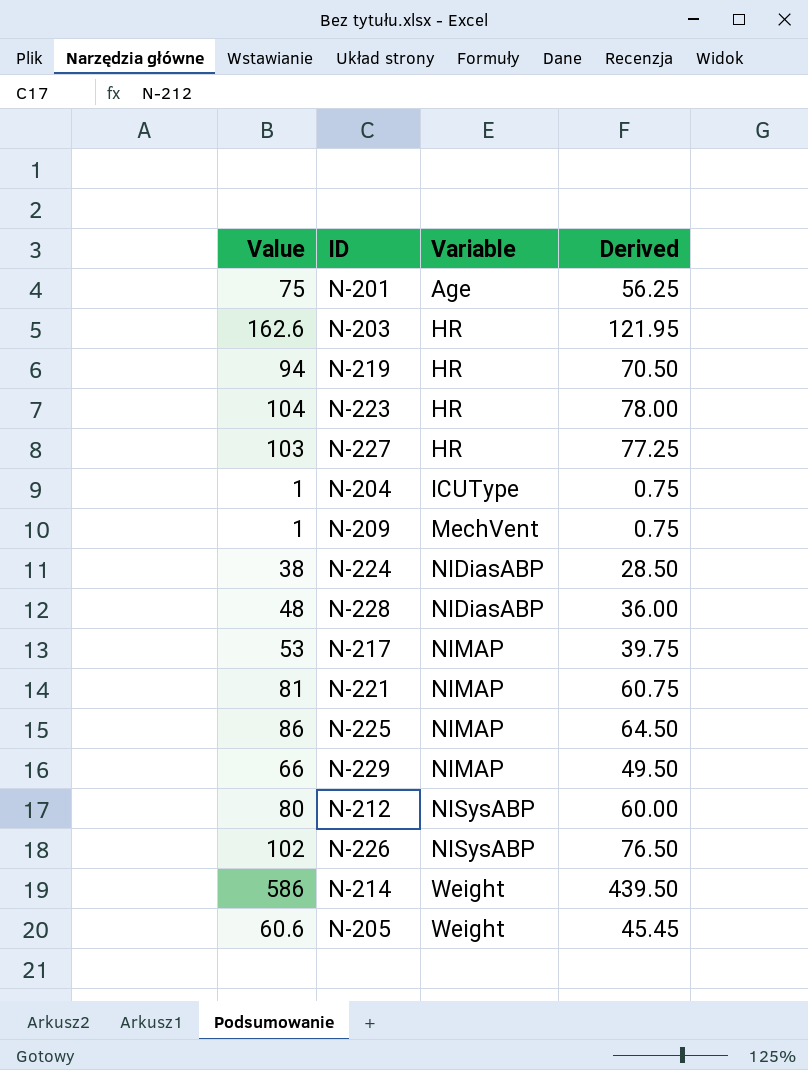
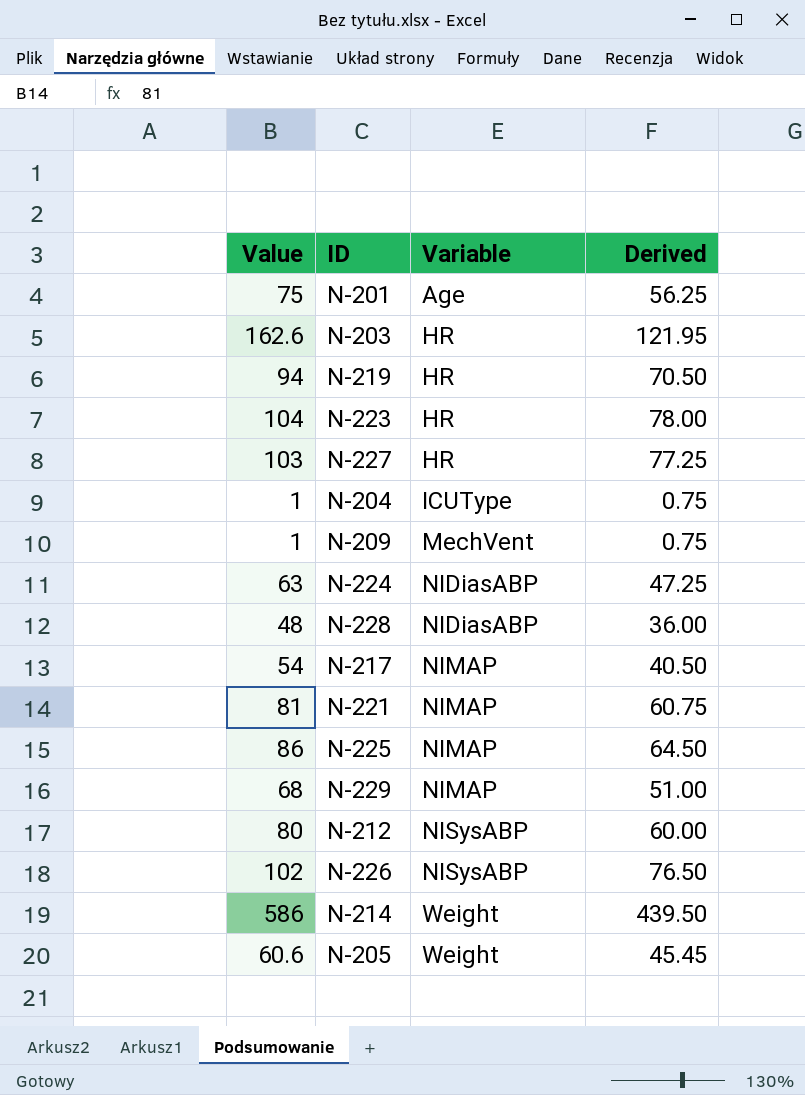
N-224 | Value: 38 -> 63
N-224 | Derived: 28.50 -> 47.25
N-217 | Value: 53 -> 54
N-217 | Derived: 39.75 -> 40.50
N-229 | Value: 66 -> 68
N-229 | Derived: 49.50 -> 51.00

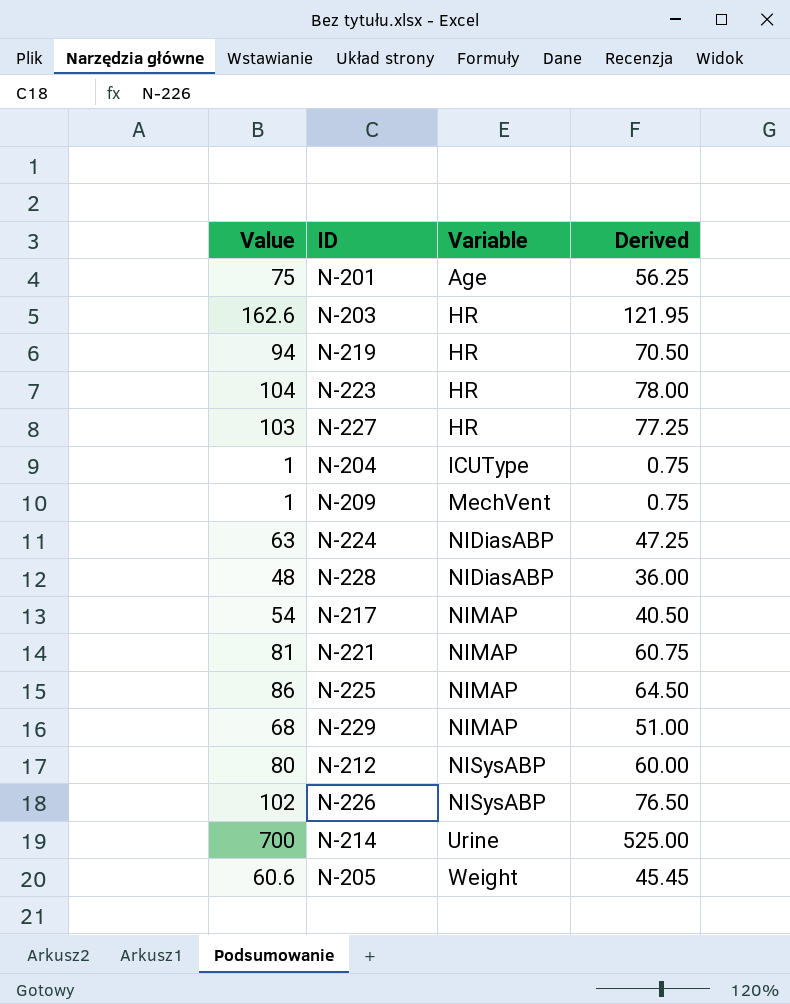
N-214 | Value: 586 -> 700
N-214 | Variable: Weight -> Urine
N-214 | Derived: 439.50 -> 525.00

